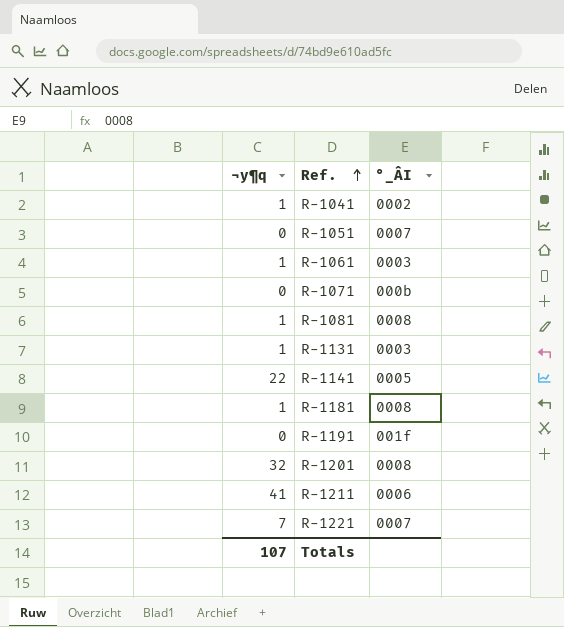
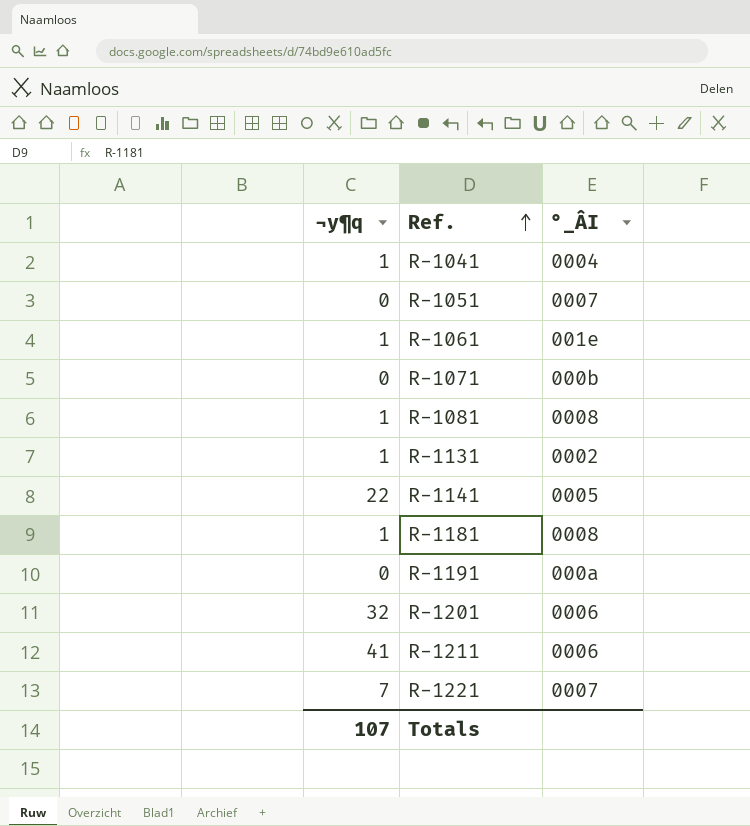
R-1041 | °_ÂI: 0002 -> 0004
R-1061 | °_ÂI: 0003 -> 001e
R-1131 | °_ÂI: 0003 -> 0002
R-1191 | °_ÂI: 001f -> 000a
R-1201 | °_ÂI: 0008 -> 0006

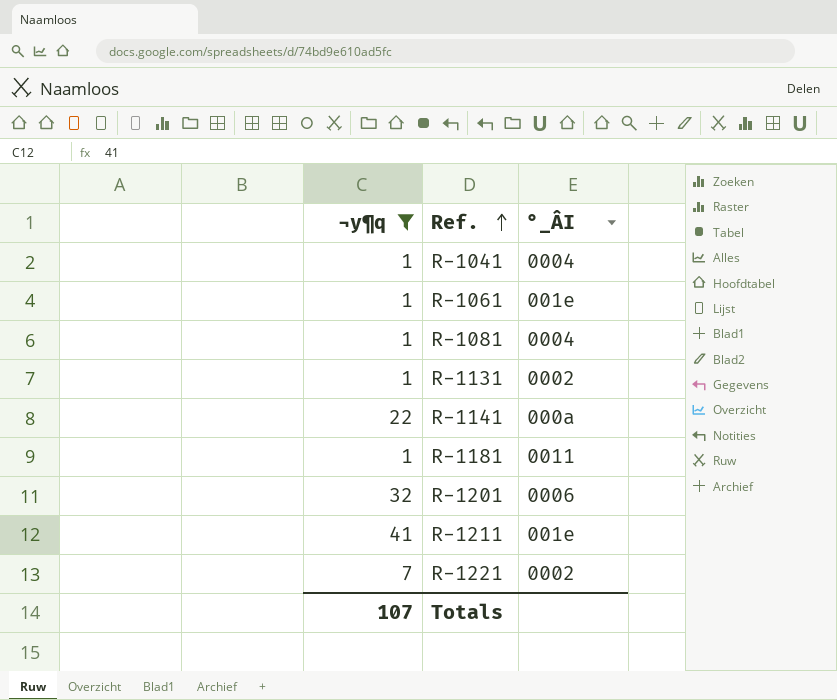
filter: none -> ¬y¶q != 0
R-1081 | °_ÂI: 0008 -> 0004
R-1141 | °_ÂI: 0005 -> 000a
R-1181 | °_ÂI: 0008 -> 0011
R-1211 | °_ÂI: 0006 -> 001e
R-1221 | °_ÂI: 0007 -> 0002

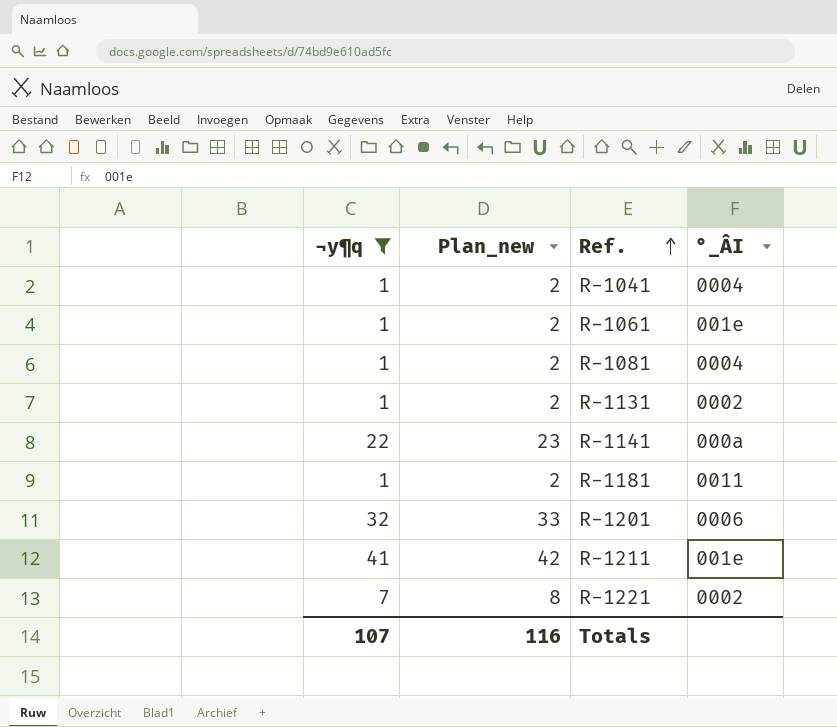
column Plan_new | formula: none -> [¬y¶q] + 1

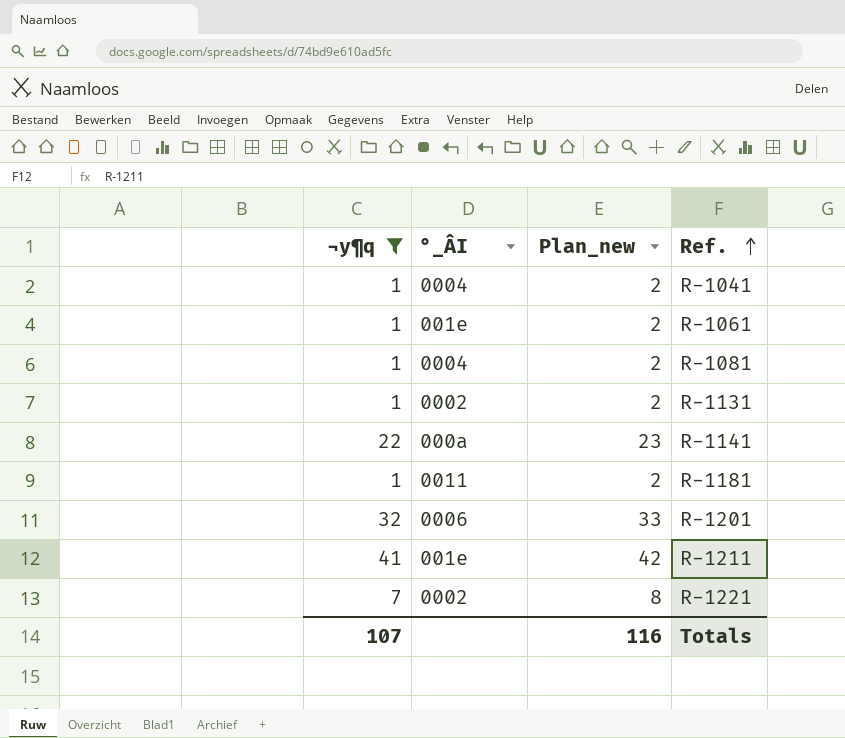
column °_ÂI | position: 4 -> 2

